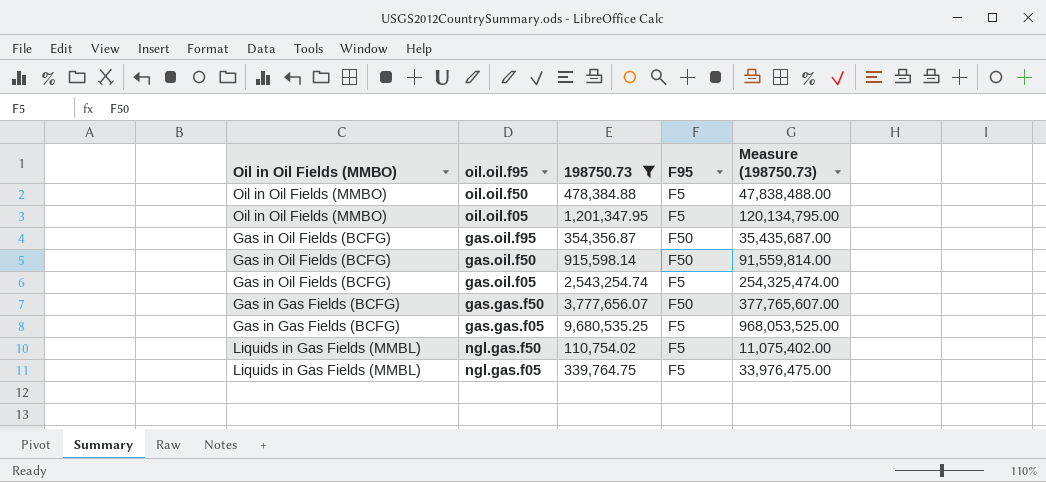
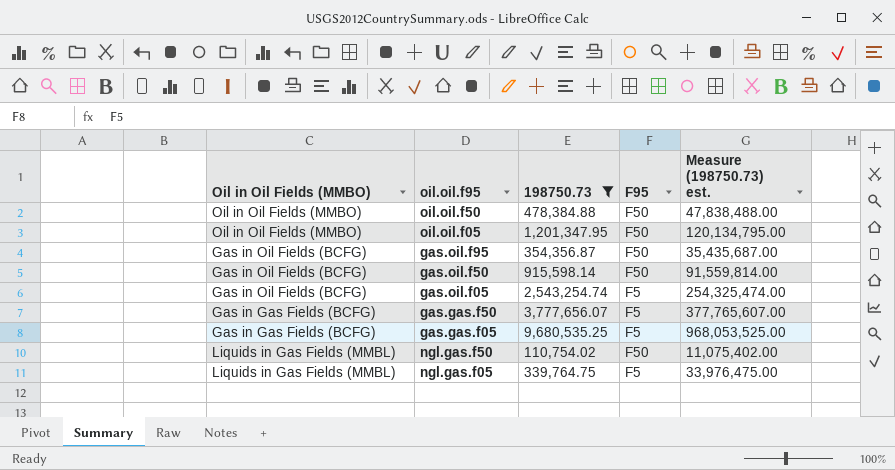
column name: Measure (198750.73) -> Measure (198750.73) est.
oil.oil.f50 | F95: F5 -> F50
oil.oil.f05 | F95: F5 -> F50
gas.gas.f50 | F95: F50 -> F5
ngl.gas.f50 | F95: F5 -> F50

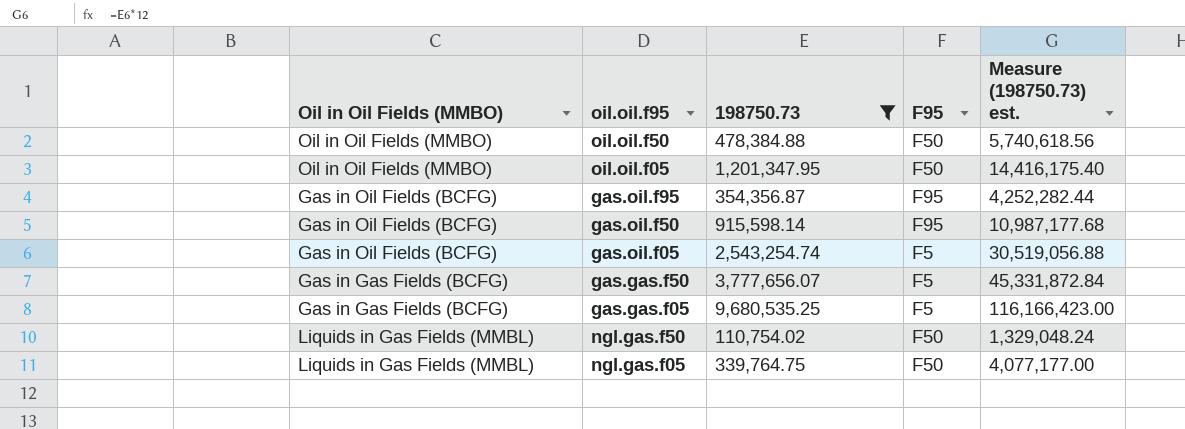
column Measure (198750.73) est. | formula: [198750.73] * 100 -> [198750.73] * 12
gas.oil.f95 | F95: F50 -> F95
gas.oil.f50 | F95: F50 -> F95
ngl.gas.f05 | F95: F5 -> F50

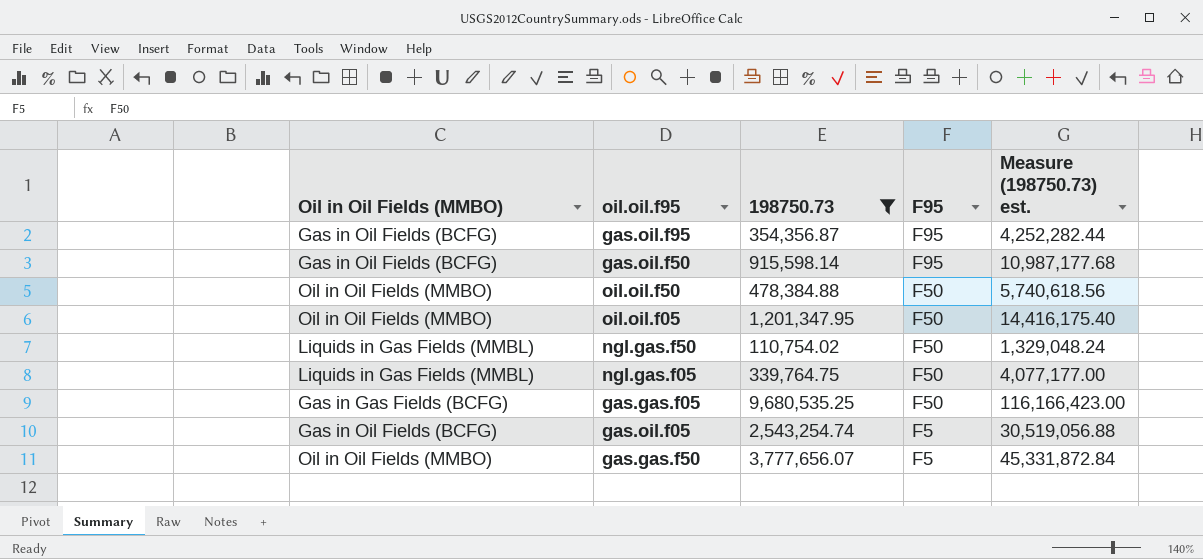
row order: none -> F95 descending
gas.gas.f05 | F95: F5 -> F50
gas.gas.f50 | Oil in Oil Fields (MMBO): Gas in Gas Fields (BCFG) -> Oil in Oil Fields (MMBO)

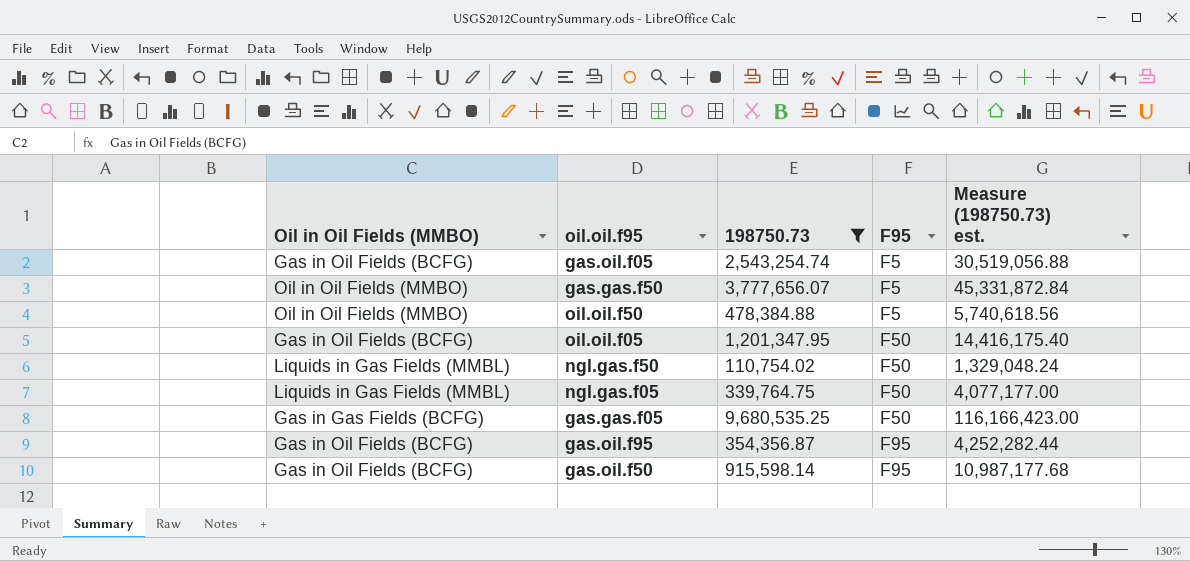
row order: F95 descending -> F95 ascending
oil.oil.f50 | F95: F50 -> F5
oil.oil.f05 | Oil in Oil Fields (MMBO): Oil in Oil Fields (MMBO) -> Gas in Oil Fields (BCFG)

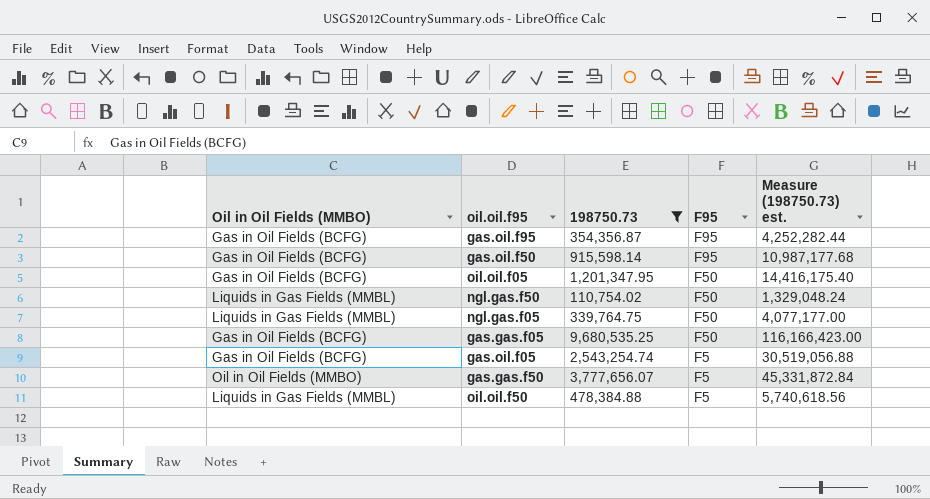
row order: F95 ascending -> F95 descending
gas.gas.f05 | Oil in Oil Fields (MMBO): Gas in Gas Fields (BCFG) -> Gas in Oil Fields (BCFG)
oil.oil.f50 | Oil in Oil Fields (MMBO): Oil in Oil Fields (MMBO) -> Liquids in Gas Fields (MMBL)

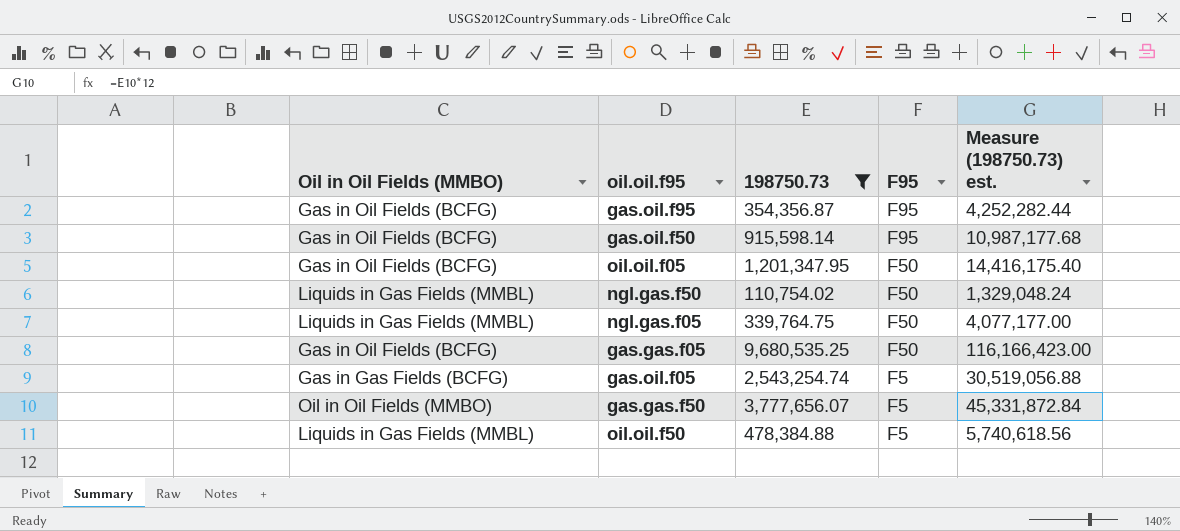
gas.oil.f05 | Oil in Oil Fields (MMBO): Gas in Oil Fields (BCFG) -> Gas in Gas Fields (BCFG)

